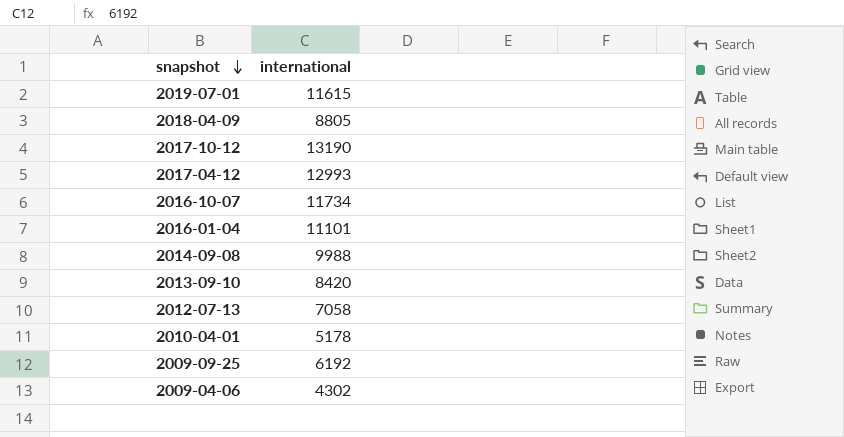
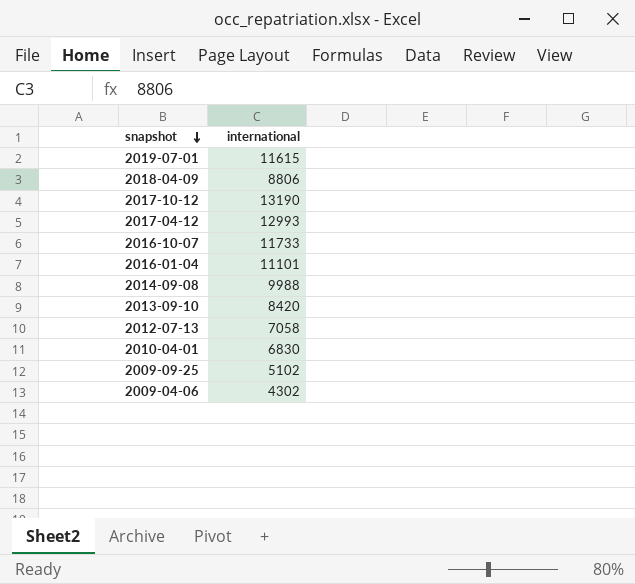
2018-04-09 | international: 8805 -> 8806
2016-10-07 | international: 11734 -> 11733
2010-04-01 | international: 5178 -> 6830
2009-09-25 | international: 6192 -> 5102

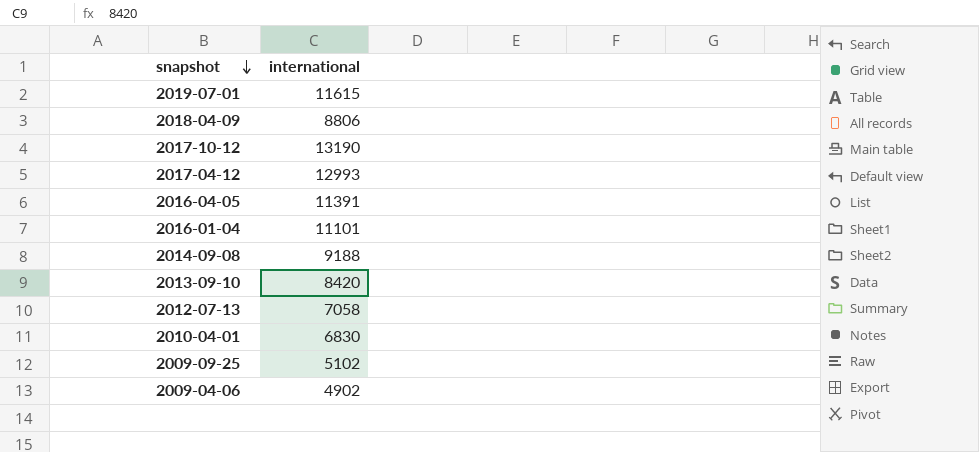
row 2016-10-07: 11733 -> none
row 2016-04-05: none -> 11391
2014-09-08 | international: 9988 -> 9188
2009-04-06 | international: 4302 -> 4902

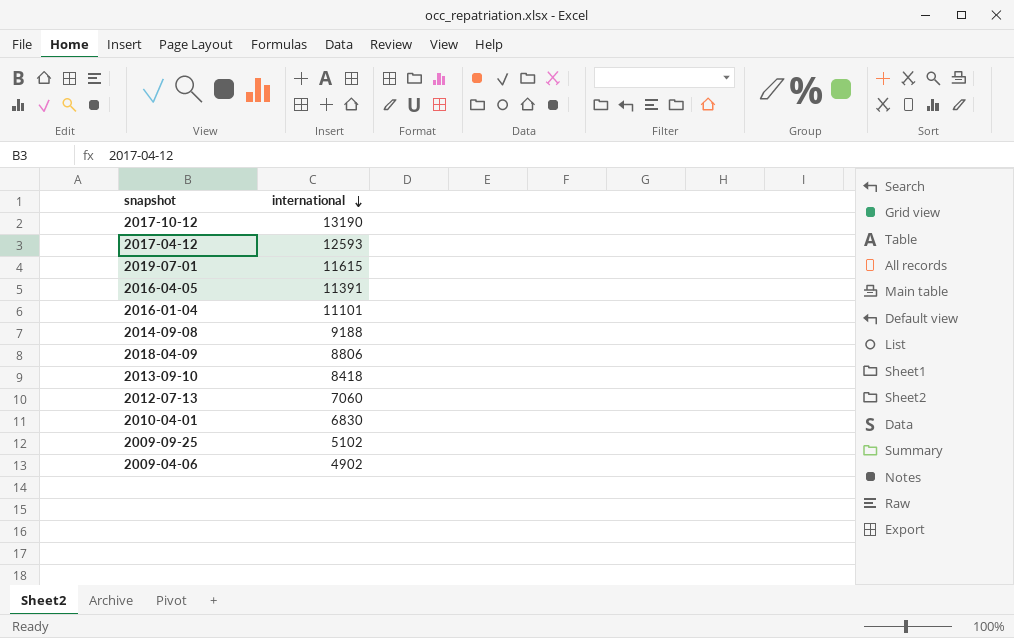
row order: snapshot descending -> international descending
2017-04-12 | international: 12993 -> 12593
2013-09-10 | international: 8420 -> 8418
2012-07-13 | international: 7058 -> 7060

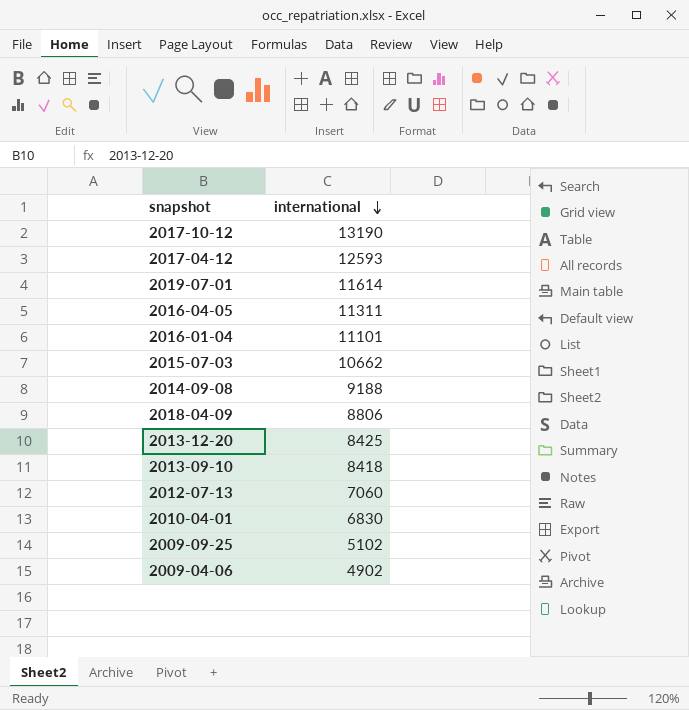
2019-07-01 | international: 11615 -> 11614
2016-04-05 | international: 11391 -> 11311
row 2015-07-03: none -> 10662
row 2013-12-20: none -> 8425

